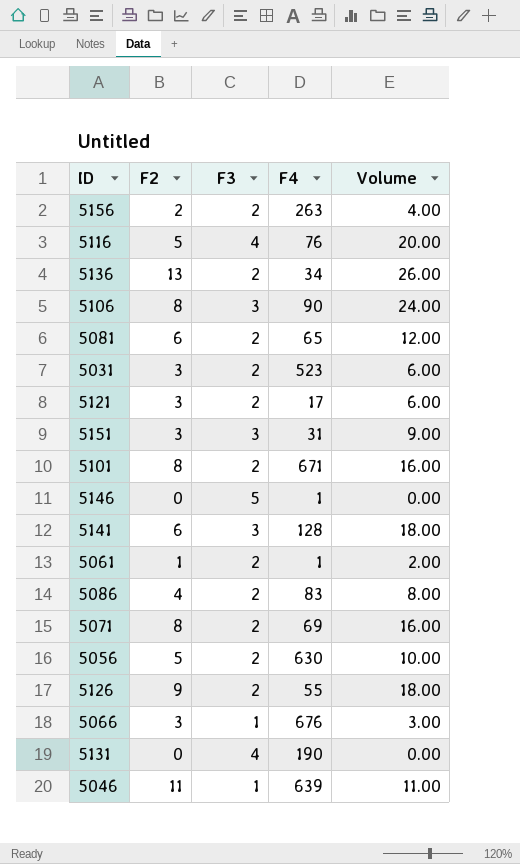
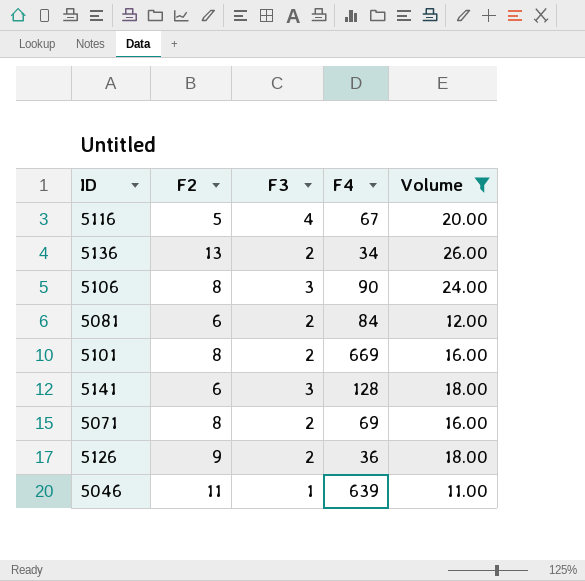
filter: none -> Volume >= 11.00
5116 | F4: 76 -> 67
5081 | F4: 65 -> 84
5101 | F4: 671 -> 669
5126 | F4: 55 -> 36

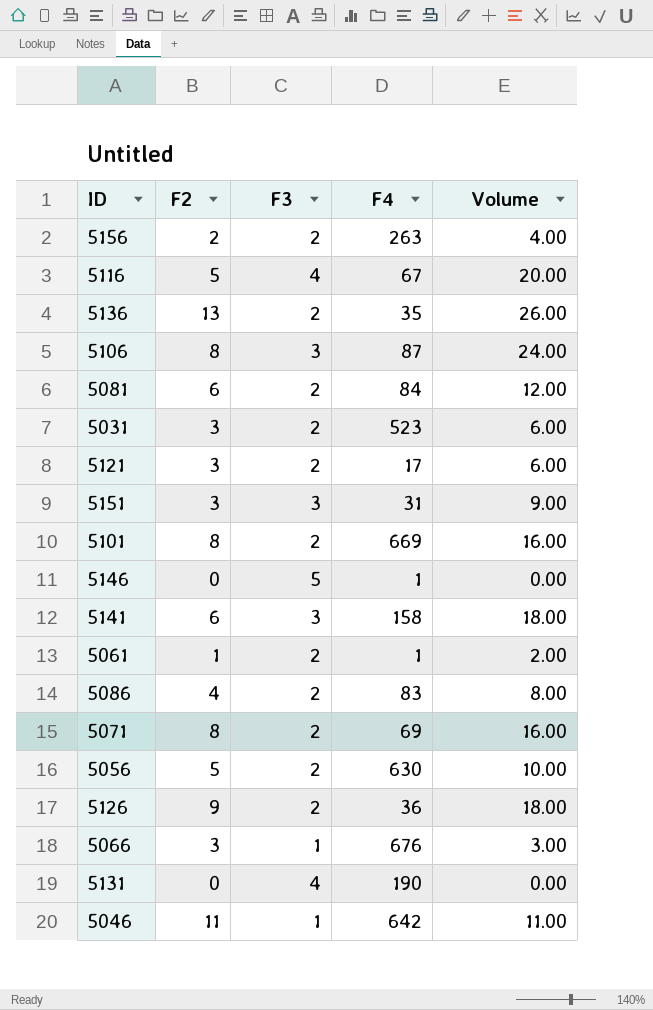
filter: Volume >= 11.00 -> none
5136 | F4: 34 -> 35
5106 | F4: 90 -> 87
5141 | F4: 128 -> 158
5046 | F4: 639 -> 642

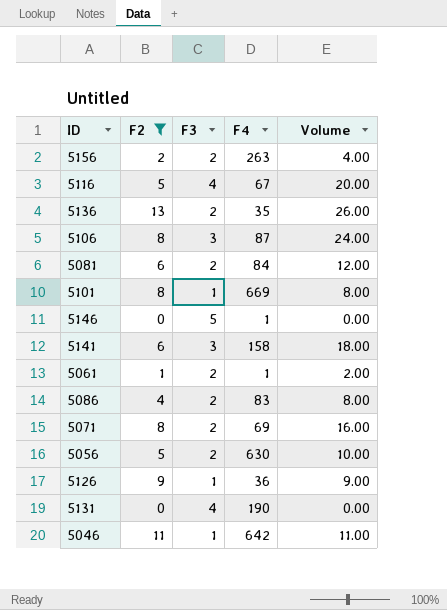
filter: none -> F2 != 3
5101 | F3: 2 -> 1
5101 | Volume: 16.00 -> 8.00
5126 | F3: 2 -> 1
5126 | Volume: 18.00 -> 9.00

